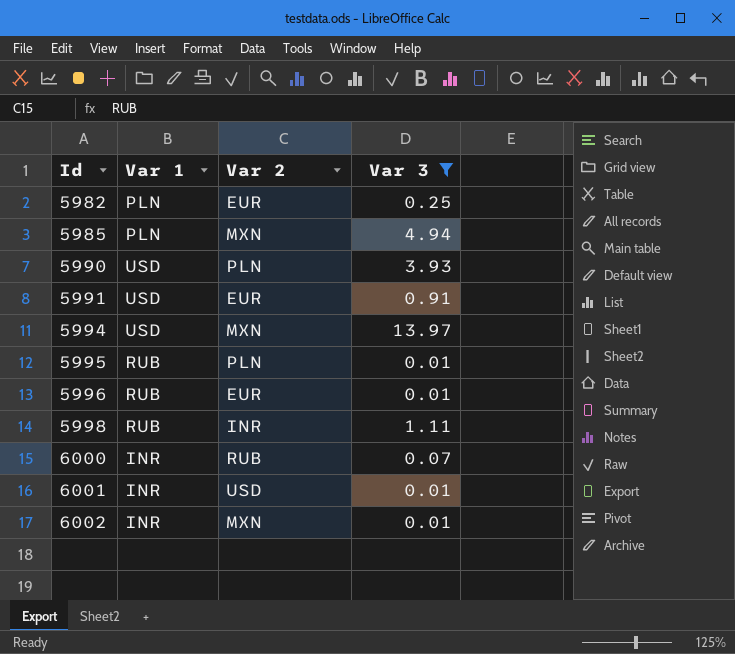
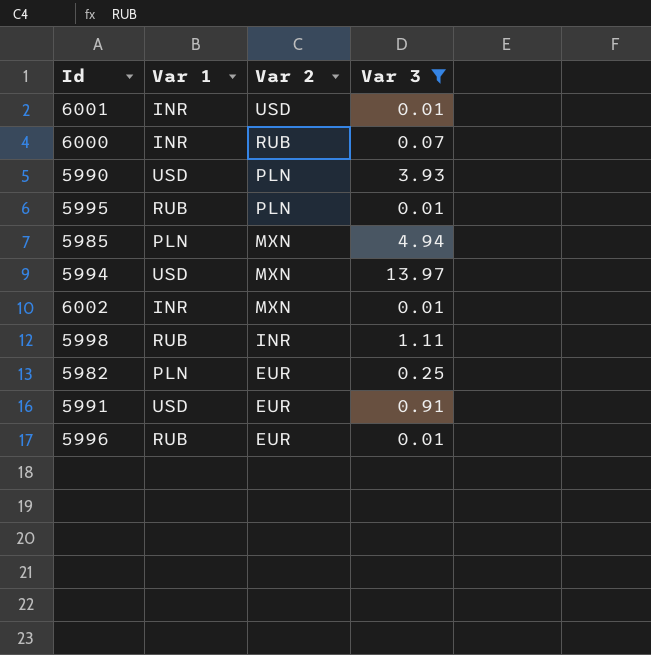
row order: Id ascending -> Var 2 descending

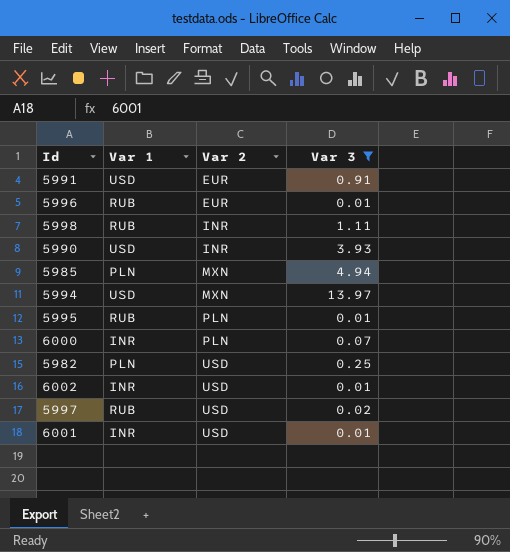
row order: Var 2 descending -> Var 2 ascending
5990 | Var 2: PLN -> INR
6000 | Var 2: RUB -> PLN
5982 | Var 2: EUR -> USD
6002 | Var 2: MXN -> USD
row 5997: none -> RUB | USD | 0.02

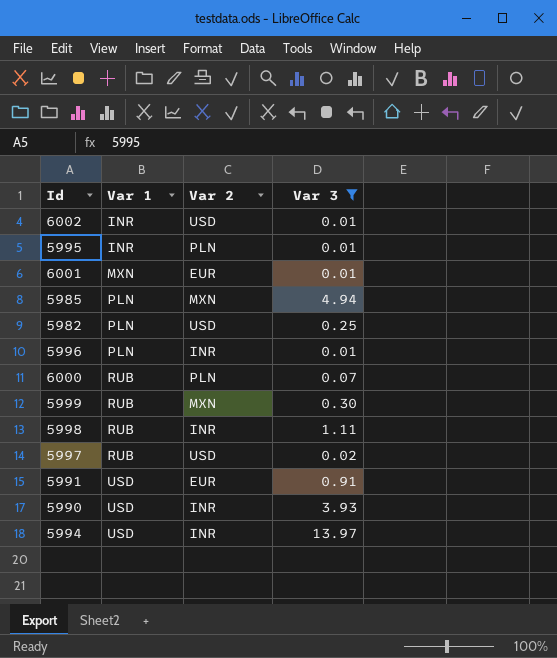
row order: Var 2 ascending -> Var 1 ascending
5995 | Var 1: RUB -> INR
6001 | Var 1: INR -> MXN
6001 | Var 2: USD -> EUR
5996 | Var 1: RUB -> PLN
5996 | Var 2: EUR -> INR
6000 | Var 1: INR -> RUB
row 5999: none -> RUB | MXN | 0.30
5994 | Var 2: MXN -> INR

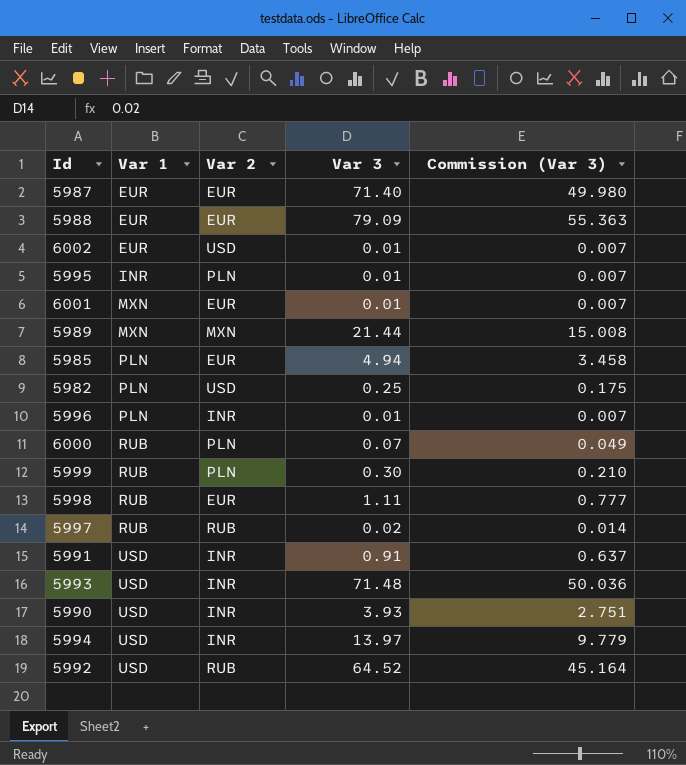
filter: Var 3 <= 13.97 -> none
column Commission (Var 3) | formula: none -> [Var 3] * 0.7
6002 | Var 1: INR -> EUR
5985 | Var 2: MXN -> EUR
5999 | Var 2: MXN -> PLN
5998 | Var 2: INR -> EUR
5997 | Var 2: USD -> RUB
5991 | Var 2: EUR -> INR

